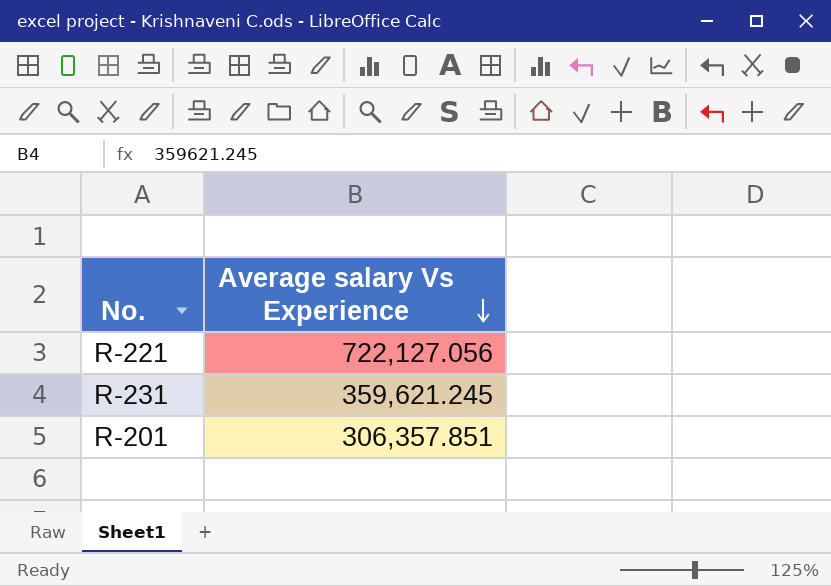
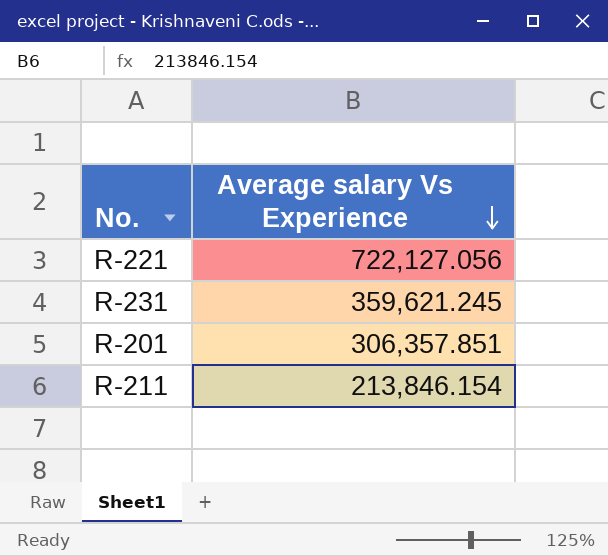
row R-211: none -> 213,846.154

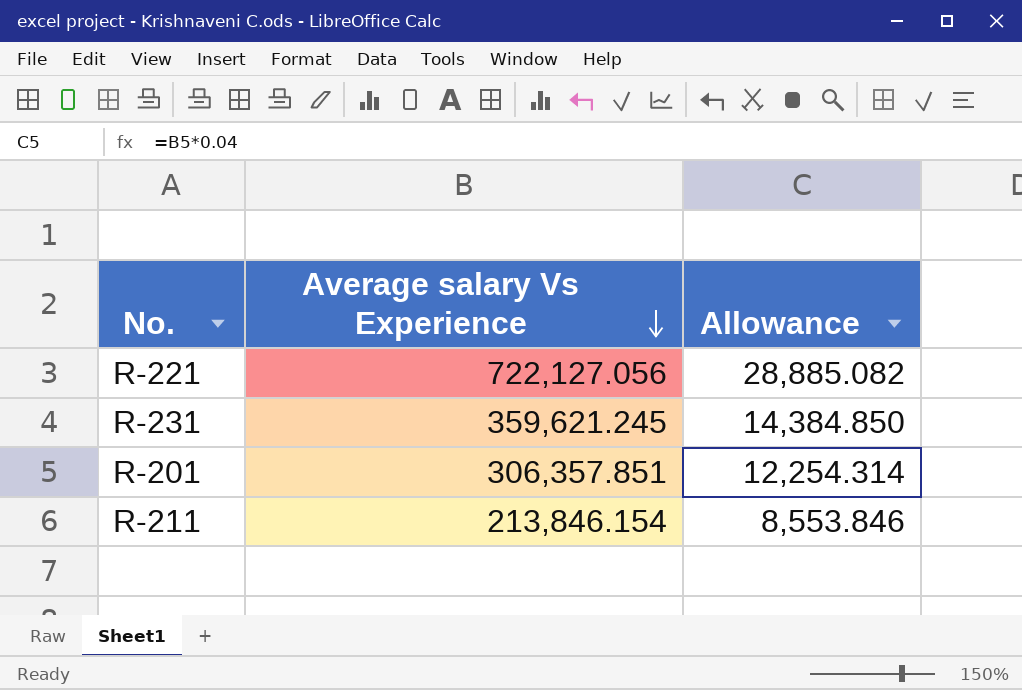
column Allowance | formula: none -> [Average salary Vs Experience] * 0.04

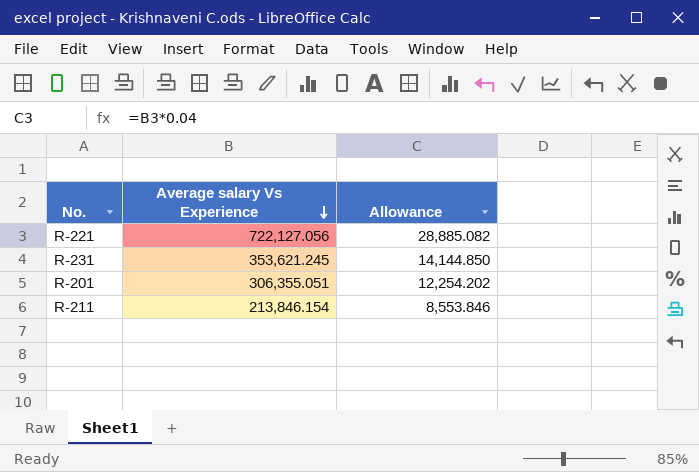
R-231 | Average salary Vs Experience: 359,621.245 -> 353,621.245
R-231 | Allowance: 14,384.850 -> 14,144.850
R-201 | Average salary Vs Experience: 306,357.851 -> 306,355.051
R-201 | Allowance: 12,254.314 -> 12,254.202

